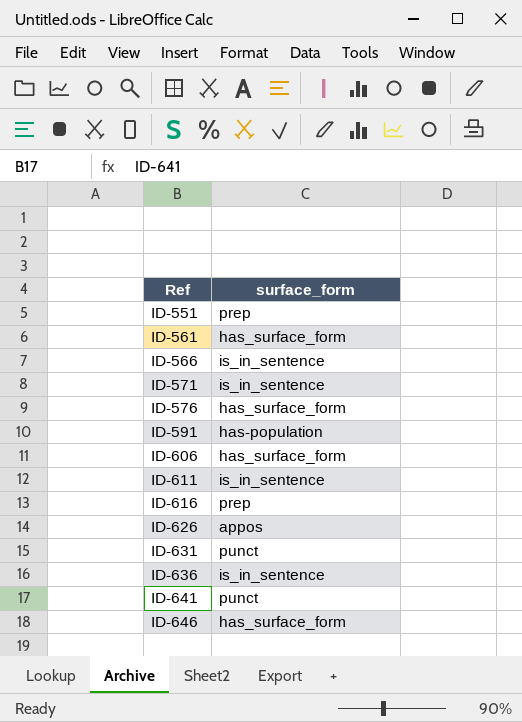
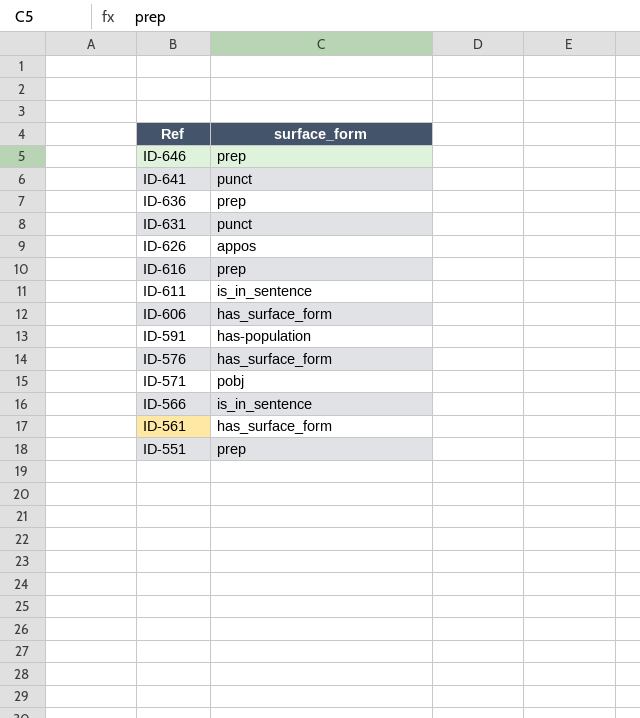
row order: Ref ascending -> Ref descending
ID-646 | surface_form: has_surface_form -> prep
ID-636 | surface_form: is_in_sentence -> prep
ID-571 | surface_form: is_in_sentence -> pobj

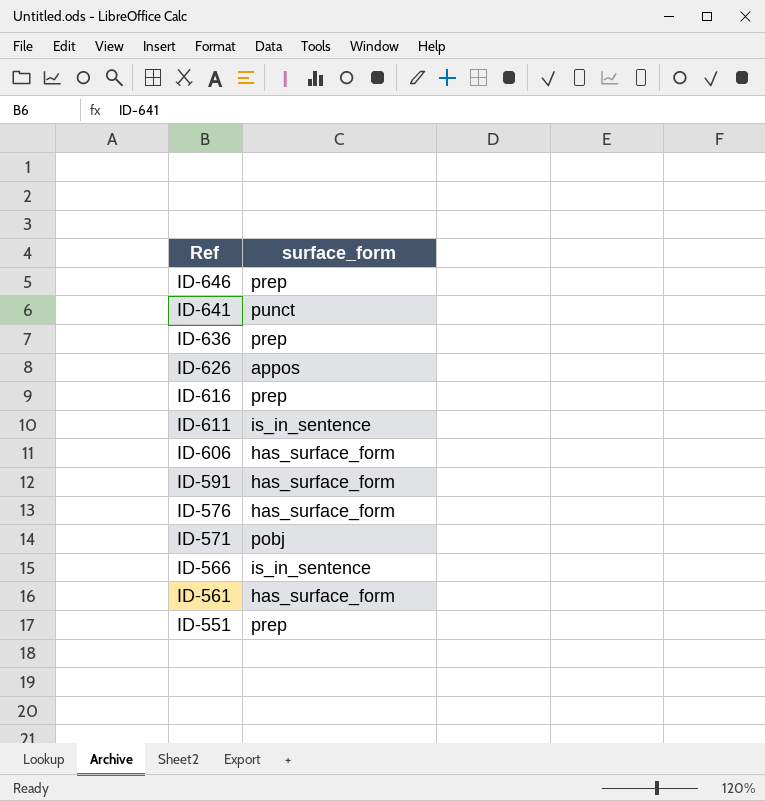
row ID-631: punct -> none
ID-591 | surface_form: has-population -> has_surface_form

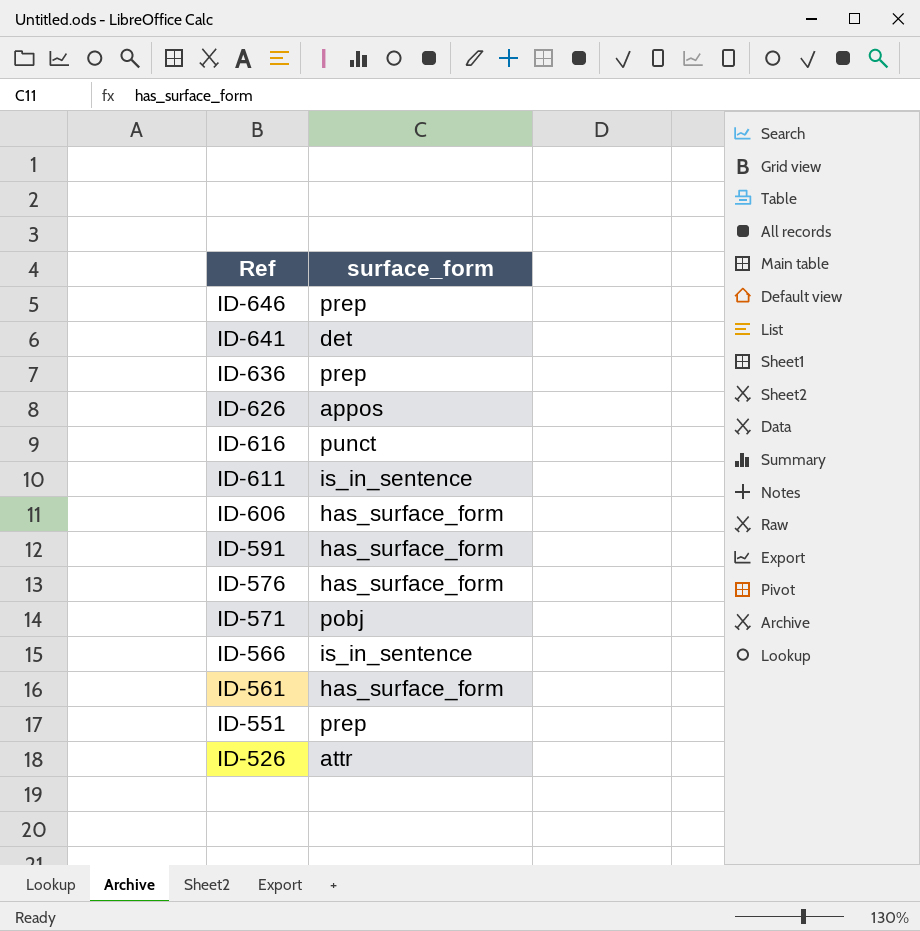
ID-641 | surface_form: punct -> det
ID-616 | surface_form: prep -> punct
row ID-526: none -> attr

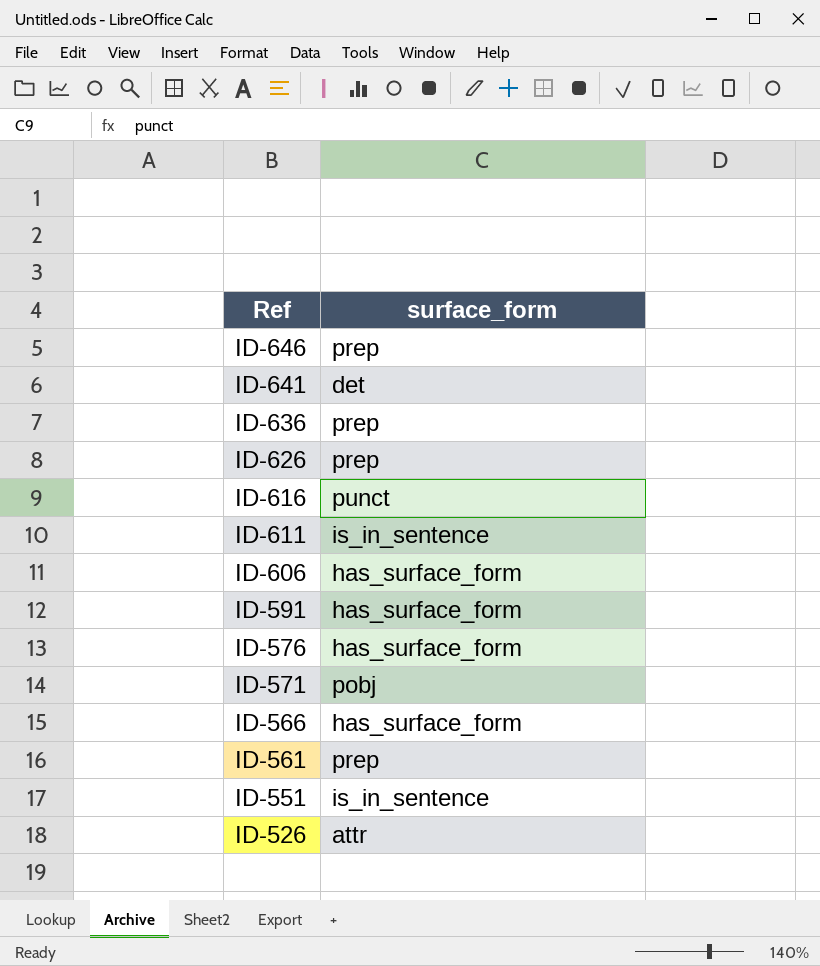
ID-626 | surface_form: appos -> prep
ID-566 | surface_form: is_in_sentence -> has_surface_form
ID-561 | surface_form: has_surface_form -> prep
ID-551 | surface_form: prep -> is_in_sentence

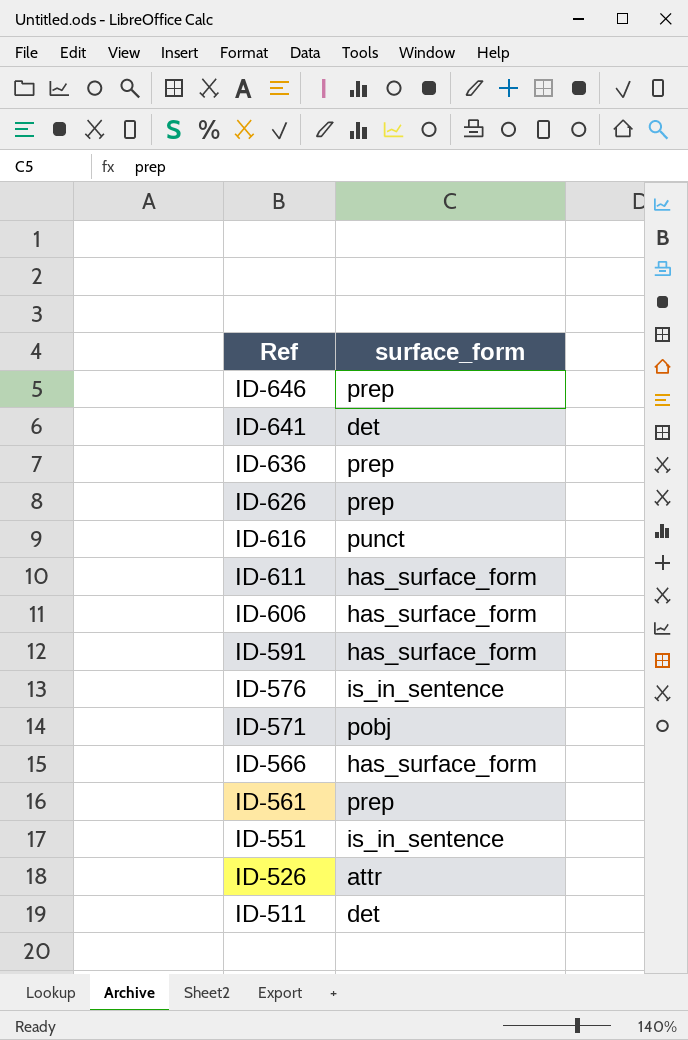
ID-611 | surface_form: is_in_sentence -> has_surface_form
ID-576 | surface_form: has_surface_form -> is_in_sentence
row ID-511: none -> det

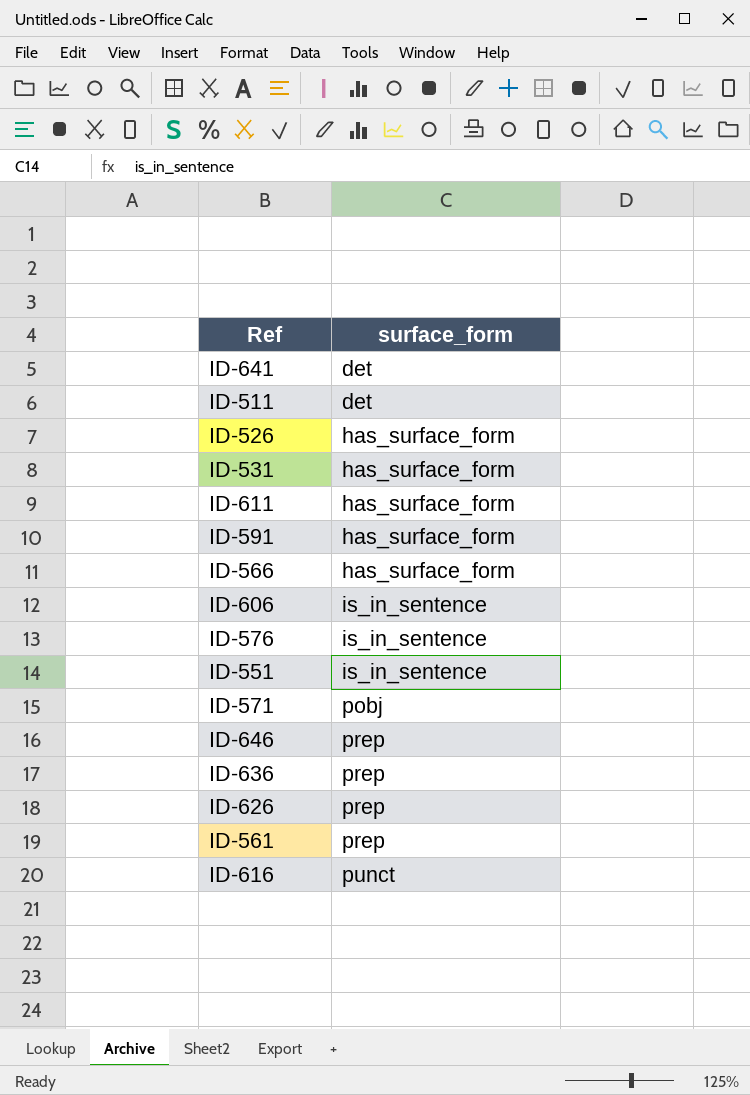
row order: Ref descending -> surface_form ascending
ID-526 | surface_form: attr -> has_surface_form
row ID-531: none -> has_surface_form
ID-606 | surface_form: has_surface_form -> is_in_sentence

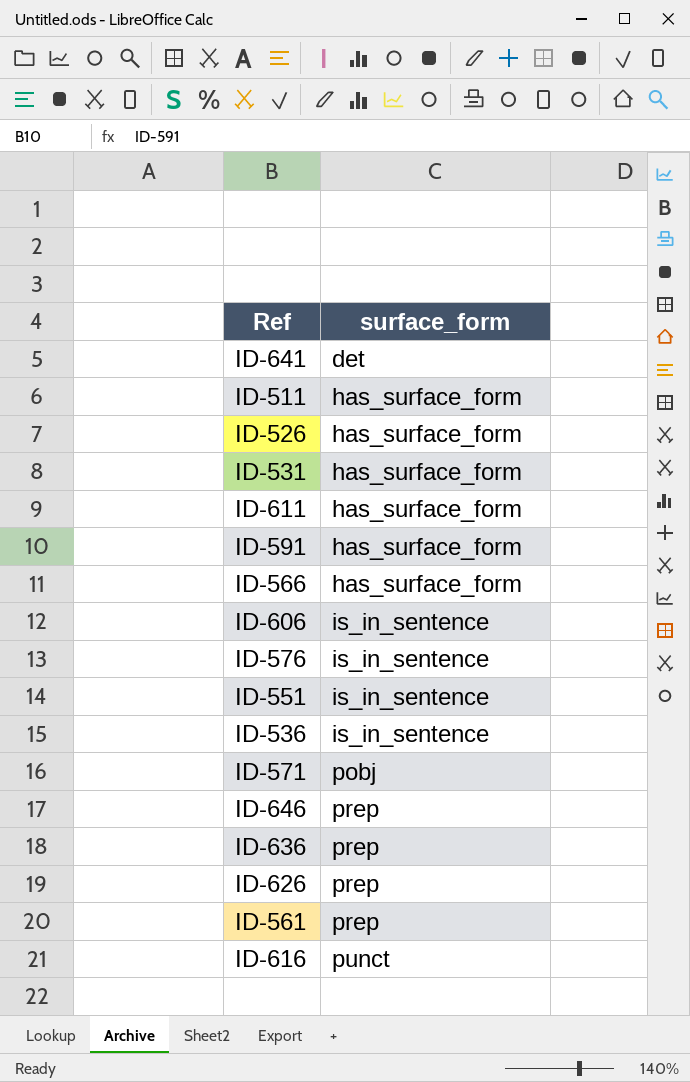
ID-511 | surface_form: det -> has_surface_form
row ID-536: none -> is_in_sentence

